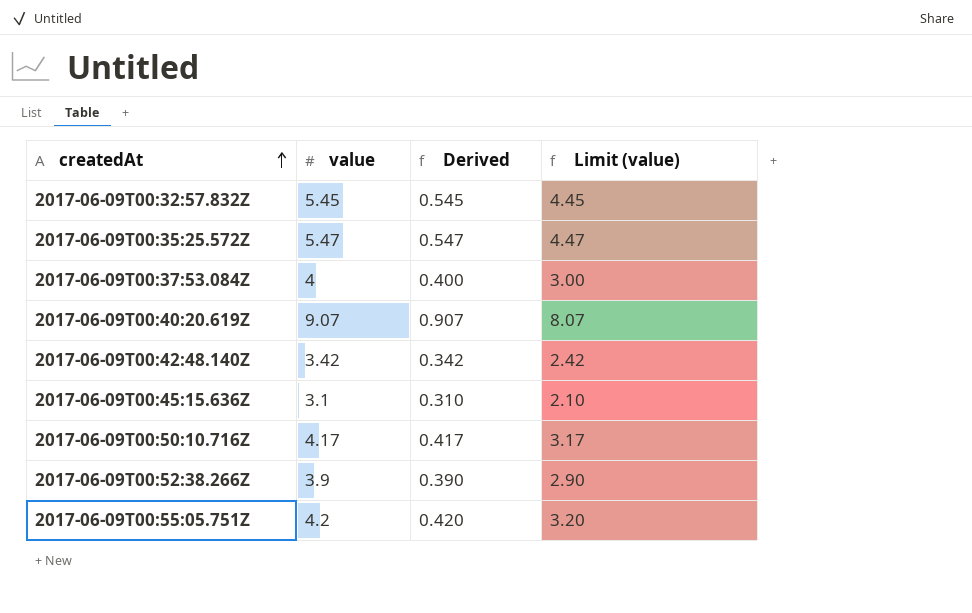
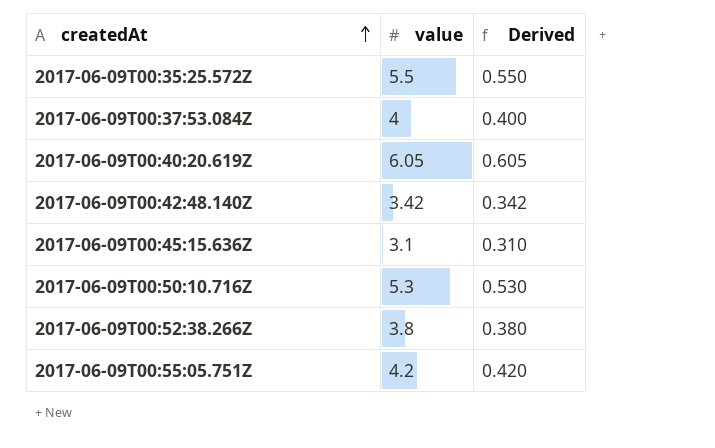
column Limit (value) | formula: [value] - 1 -> none
row 2017-06-09T00:32:57.832Z: 5.45 | 0.545 | 4.45 -> none
2017-06-09T00:35:25.572Z | value: 5.47 -> 5.5
2017-06-09T00:35:25.572Z | Derived: 0.547 -> 0.550
2017-06-09T00:40:20.619Z | value: 9.07 -> 6.05
2017-06-09T00:40:20.619Z | Derived: 0.907 -> 0.605
2017-06-09T00:50:10.716Z | value: 4.17 -> 5.3
2017-06-09T00:50:10.716Z | Derived: 0.417 -> 0.530
2017-06-09T00:52:38.266Z | value: 3.9 -> 3.8
2017-06-09T00:52:38.266Z | Derived: 0.390 -> 0.380

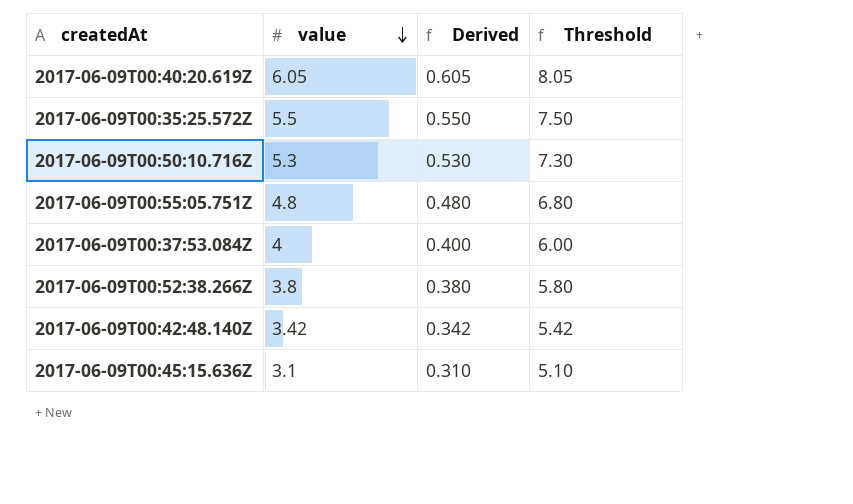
row order: createdAt ascending -> value descending
column Threshold | formula: none -> [value] + 2
2017-06-09T00:55:05.751Z | value: 4.2 -> 4.8
2017-06-09T00:55:05.751Z | Derived: 0.420 -> 0.480

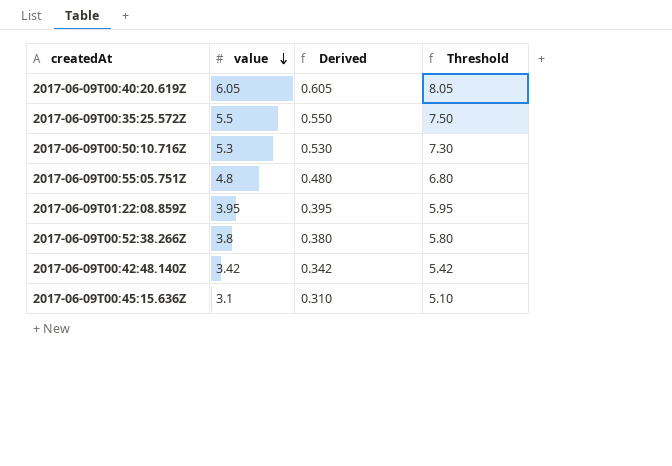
row 2017-06-09T00:37:53.084Z: 4 | 0.400 | 6.00 -> none
row 2017-06-09T01:22:08.859Z: none -> 3.95 | 0.395 | 5.95

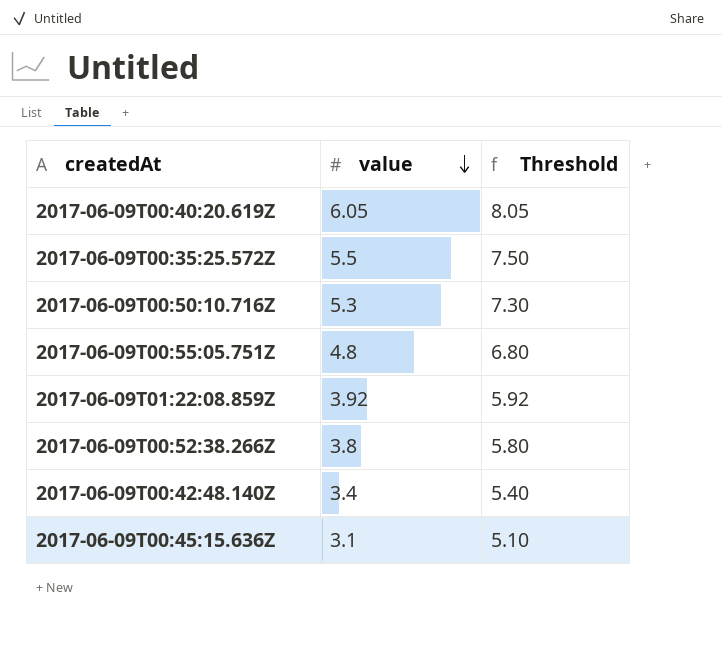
column Derived | formula: [value] * 0.1 -> none
2017-06-09T01:22:08.859Z | value: 3.95 -> 3.92
2017-06-09T01:22:08.859Z | Threshold: 5.95 -> 5.92
2017-06-09T00:42:48.140Z | value: 3.42 -> 3.4
2017-06-09T00:42:48.140Z | Threshold: 5.42 -> 5.40

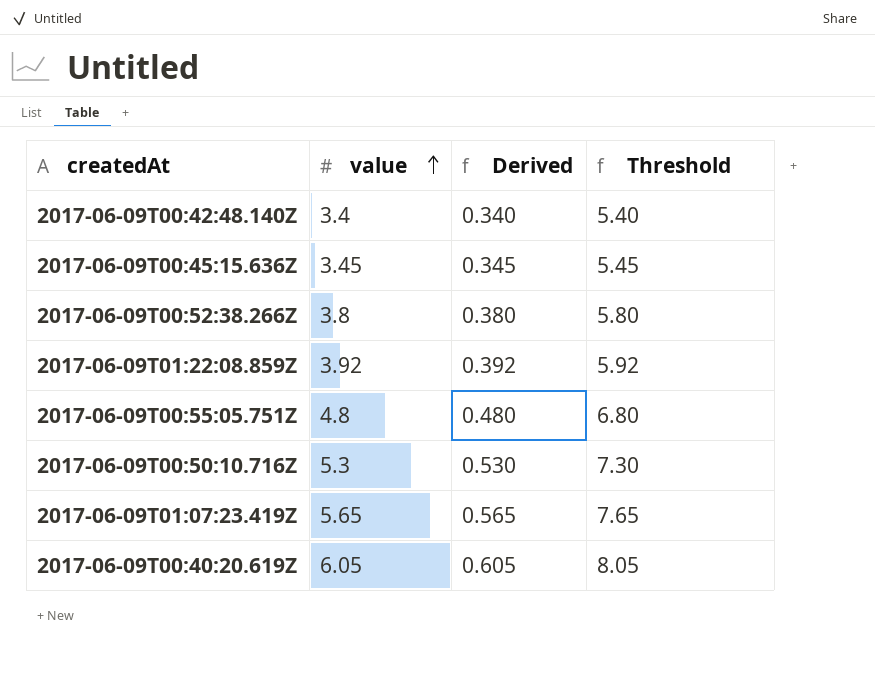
row order: value descending -> value ascending
column Derived | formula: none -> [value] * 0.1
row 2017-06-09T00:35:25.572Z: 5.5 | 7.50 -> none
2017-06-09T00:45:15.636Z | value: 3.1 -> 3.45
2017-06-09T00:45:15.636Z | Threshold: 5.10 -> 5.45
row 2017-06-09T01:07:23.419Z: none -> 5.65 | 0.565 | 7.65

